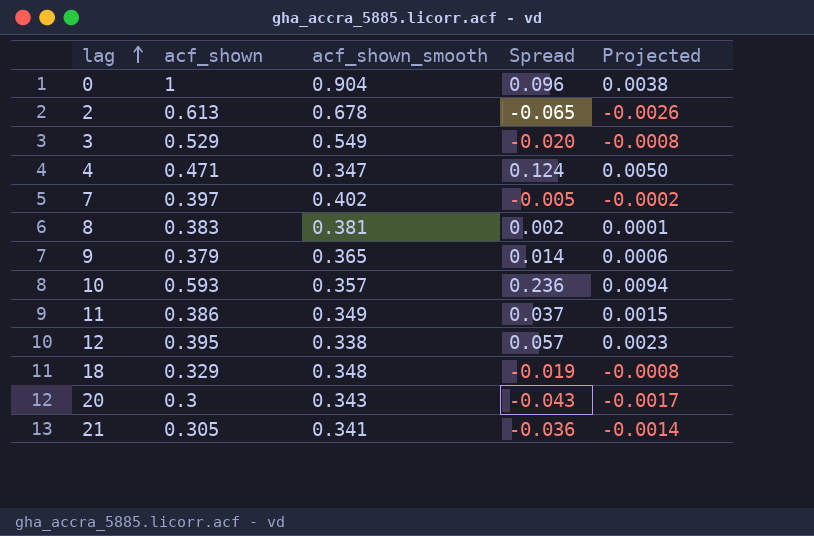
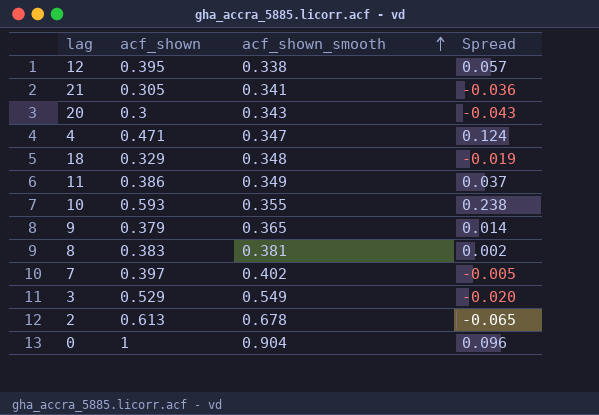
row order: lag ascending -> acf_shown_smooth ascending
column Projected | formula: [Spread] * 0.04 -> none
10 | acf_shown_smooth: 0.357 -> 0.355
10 | Spread: 0.236 -> 0.238

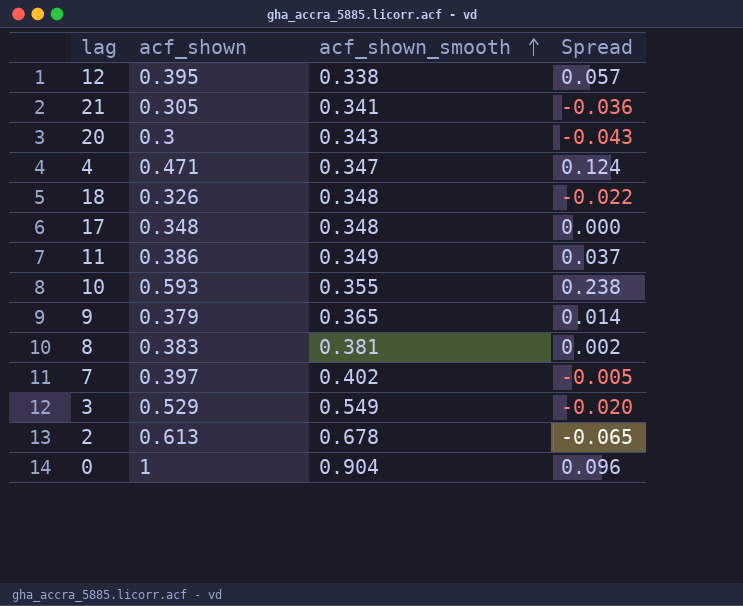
18 | acf_shown: 0.329 -> 0.326
18 | Spread: -0.019 -> -0.022
row 17: none -> 0.348 | 0.348 | 0.000

